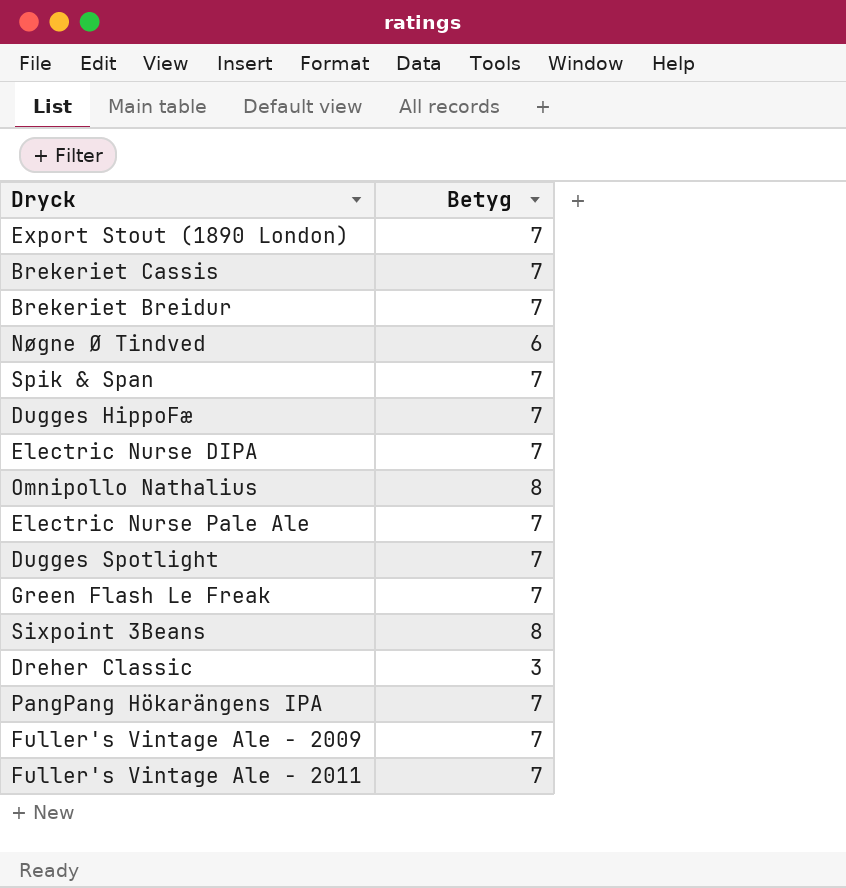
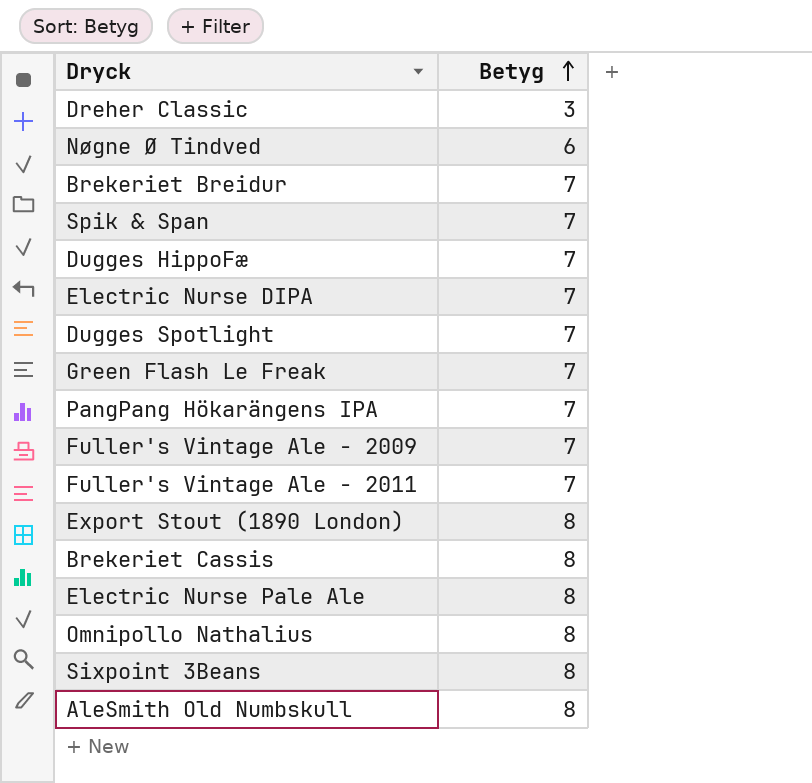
row order: none -> Betyg ascending
Export Stout (1890 London) | Betyg: 7 -> 8
Brekeriet Cassis | Betyg: 7 -> 8
Electric Nurse Pale Ale | Betyg: 7 -> 8
row AleSmith Old Numbskull: none -> 8

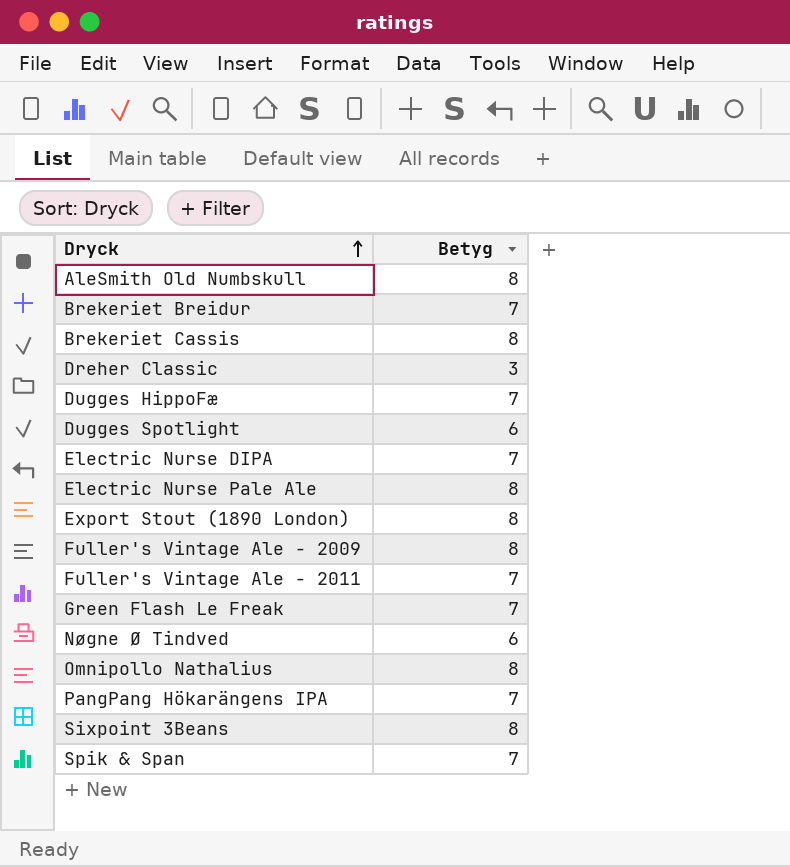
row order: Betyg ascending -> Dryck ascending
Dugges Spotlight | Betyg: 7 -> 6
Fuller's Vintage Ale - 2009 | Betyg: 7 -> 8

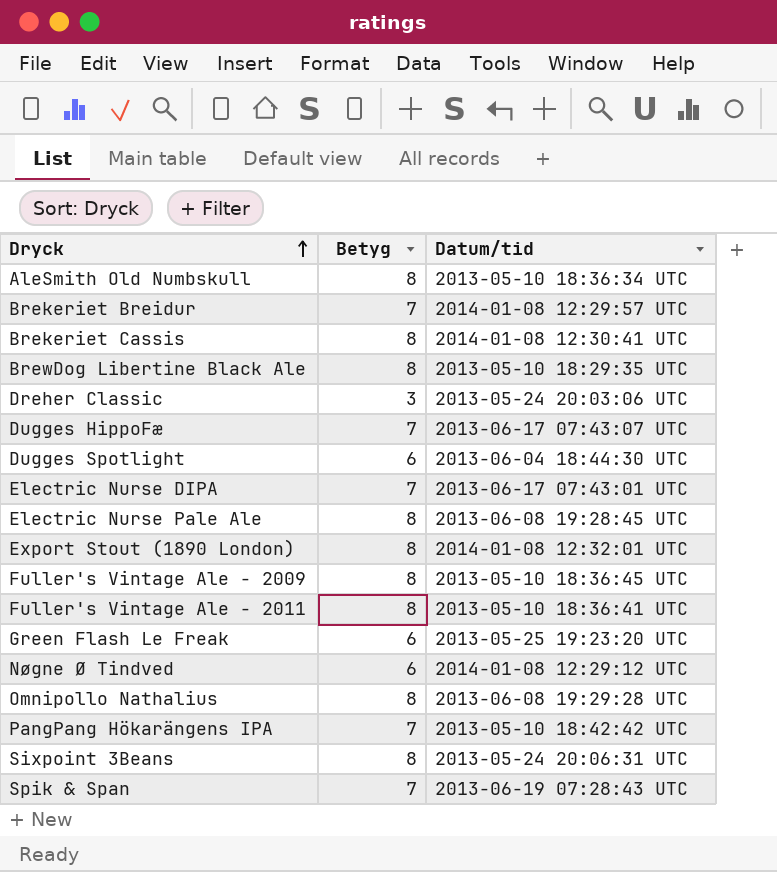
column Datum/tid | position: none -> 3
row BrewDog Libertine Black Ale: none -> 8 | 2013-05-10 18:29:35 UTC
Fuller's Vintage Ale - 2011 | Betyg: 7 -> 8
Green Flash Le Freak | Betyg: 7 -> 6

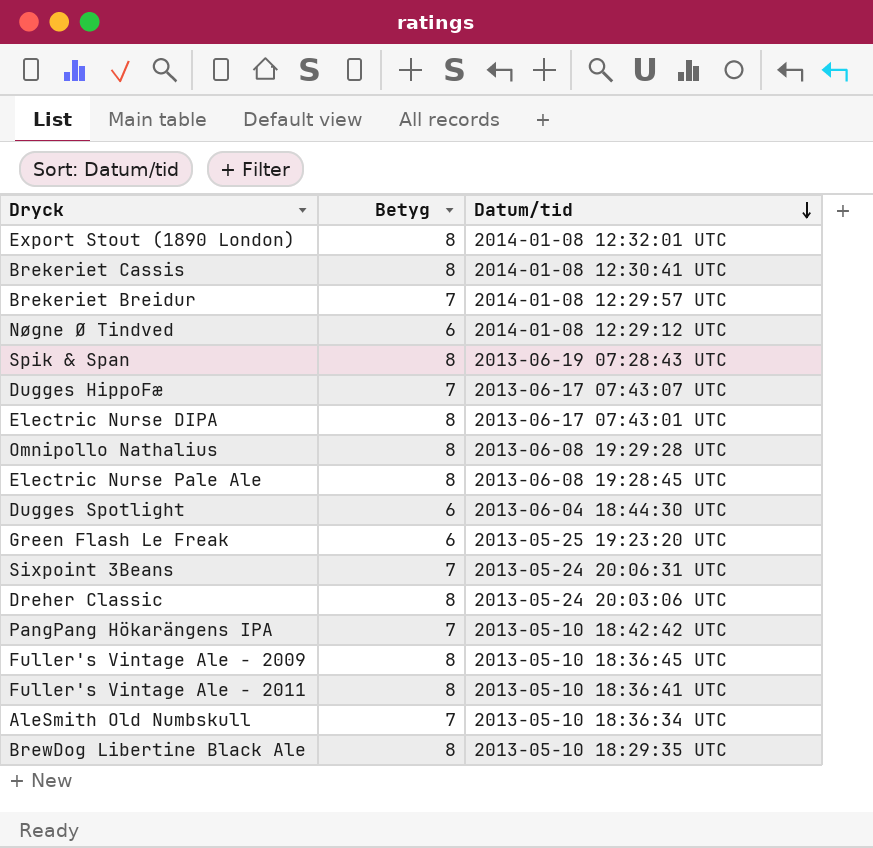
row order: Dryck ascending -> Datum/tid descending
Spik & Span | Betyg: 7 -> 8
Electric Nurse DIPA | Betyg: 7 -> 8
Sixpoint 3Beans | Betyg: 8 -> 7
Dreher Classic | Betyg: 3 -> 8
AleSmith Old Numbskull | Betyg: 8 -> 7

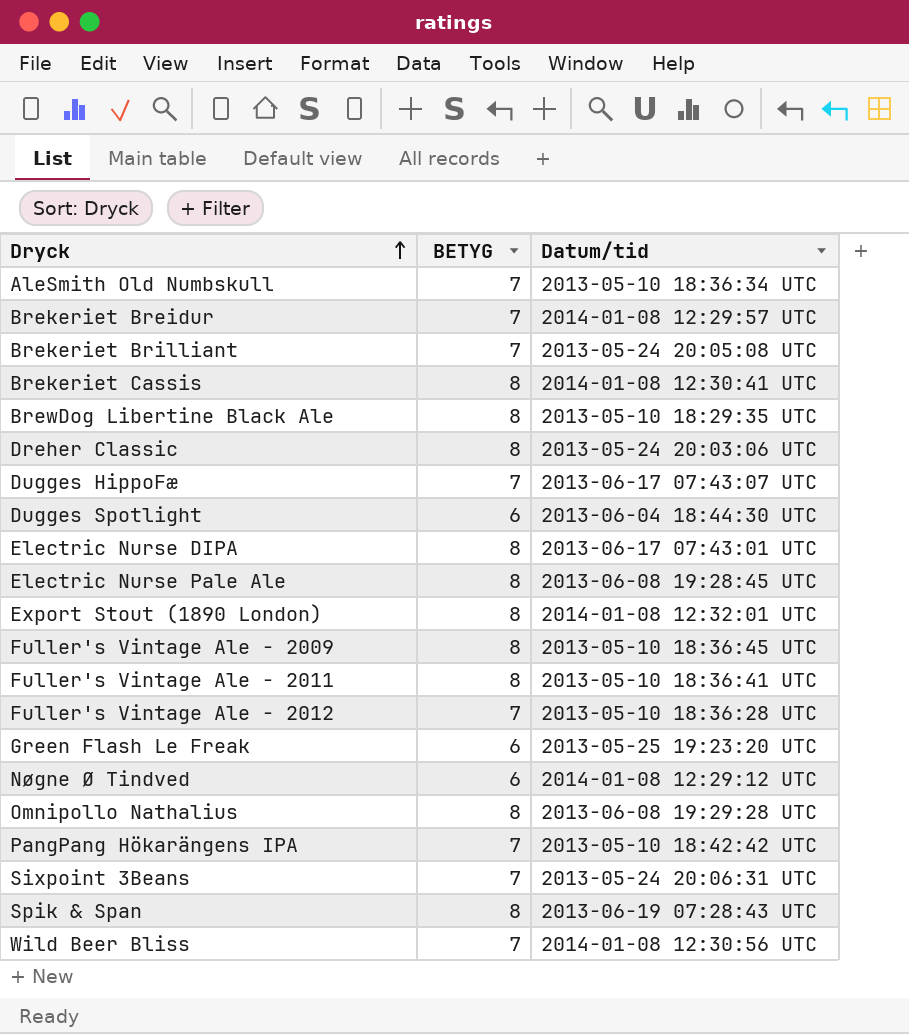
row order: Datum/tid descending -> Dryck ascending
column name: Betyg -> BETYG
row Brekeriet Brilliant: none -> 7 | 2013-05-24 20:05:08 UTC
row Fuller's Vintage Ale - 2012: none -> 7 | 2013-05-10 18:36:28 UTC
row Wild Beer Bliss: none -> 7 | 2014-01-08 12:30:56 UTC

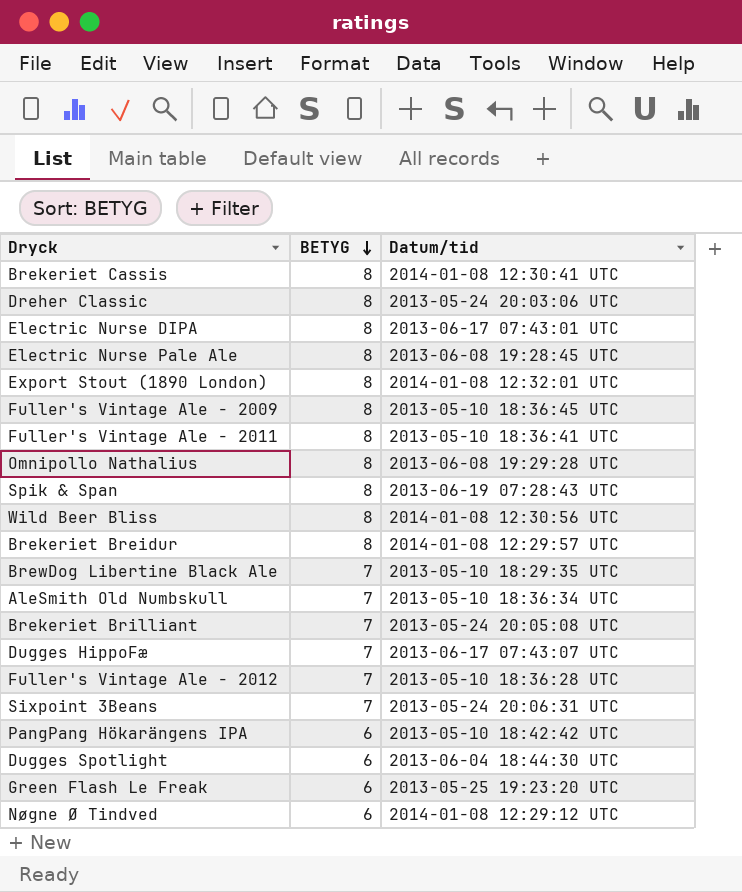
row order: Dryck ascending -> BETYG descending
Wild Beer Bliss | BETYG: 7 -> 8
Brekeriet Breidur | BETYG: 7 -> 8
BrewDog Libertine Black Ale | BETYG: 8 -> 7
PangPang Hökarängens IPA | BETYG: 7 -> 6

